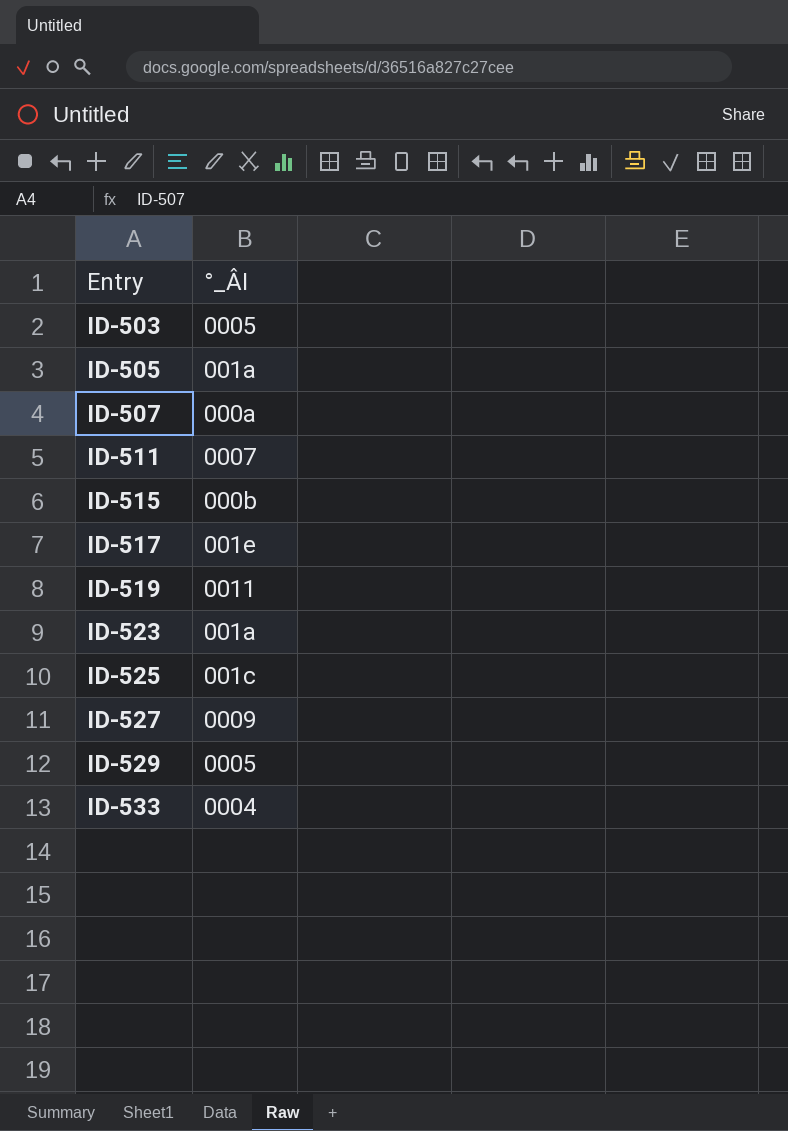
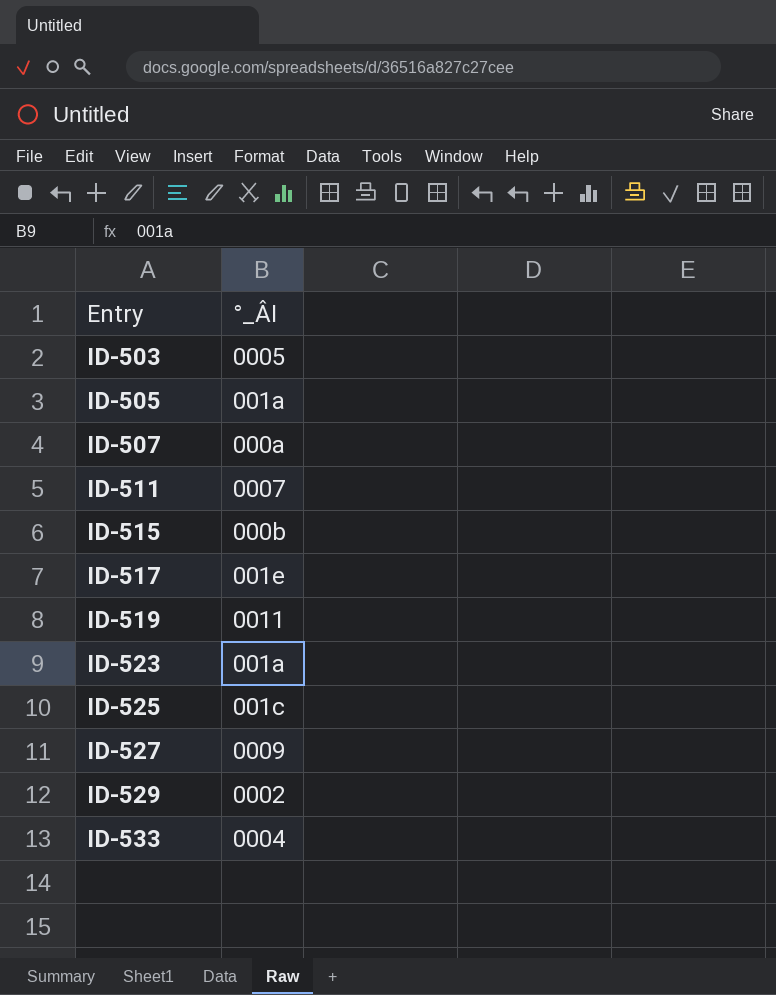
ID-529 | °_ÂI: 0005 -> 0002

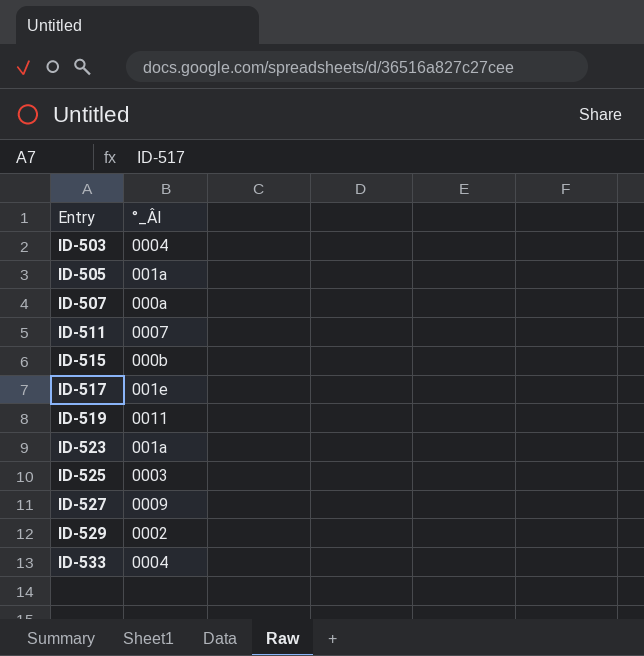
ID-503 | °_ÂI: 0005 -> 0004
ID-525 | °_ÂI: 001c -> 0003

